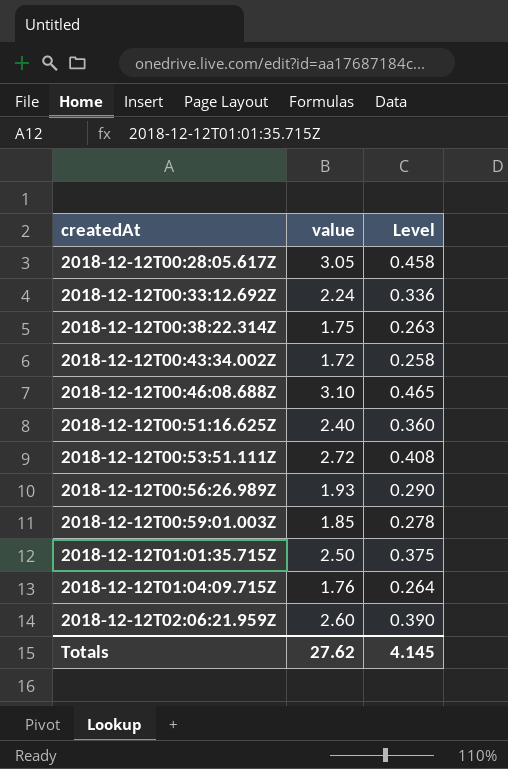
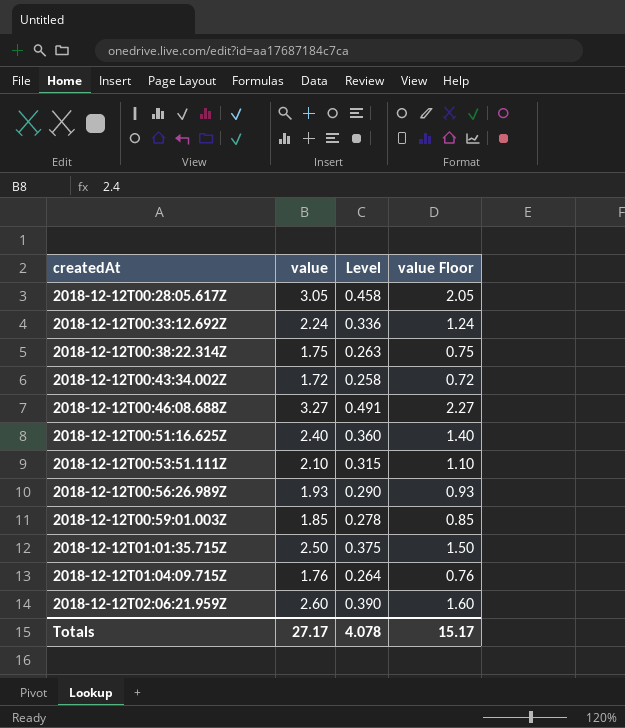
column value Floor | formula: none -> [value] - 1
2018-12-12T00:46:08.688Z | value: 3.10 -> 3.27
2018-12-12T00:46:08.688Z | Level: 0.465 -> 0.491
2018-12-12T00:53:51.111Z | value: 2.72 -> 2.10
2018-12-12T00:53:51.111Z | Level: 0.408 -> 0.315
Totals | value: 27.62 -> 27.17
Totals | Level: 4.145 -> 4.078

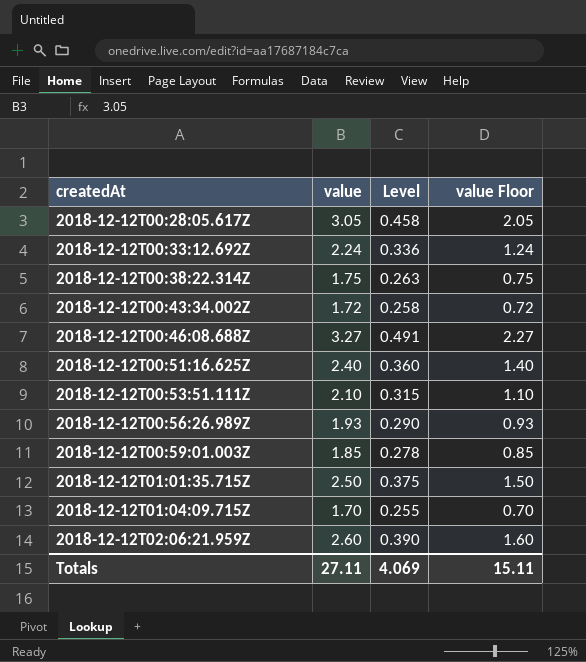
2018-12-12T01:04:09.715Z | value: 1.76 -> 1.70
2018-12-12T01:04:09.715Z | Level: 0.264 -> 0.255
2018-12-12T01:04:09.715Z | value Floor: 0.76 -> 0.70
Totals | value: 27.17 -> 27.11
Totals | Level: 4.078 -> 4.069
Totals | value Floor: 15.17 -> 15.11

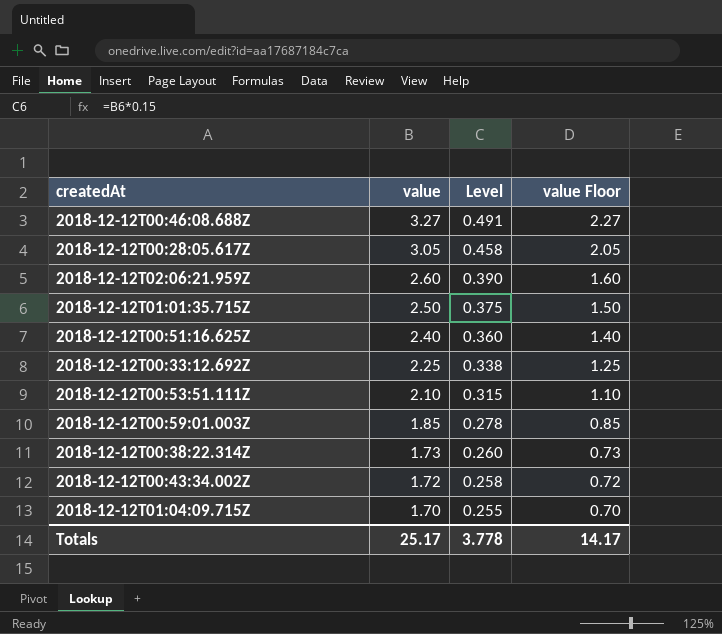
row order: createdAt ascending -> value descending
row 2018-12-12T00:56:26.989Z: 1.93 | 0.290 | 0.93 -> none
2018-12-12T00:33:12.692Z | value: 2.24 -> 2.25
2018-12-12T00:33:12.692Z | Level: 0.336 -> 0.338
2018-12-12T00:33:12.692Z | value Floor: 1.24 -> 1.25
2018-12-12T00:38:22.314Z | value: 1.75 -> 1.73
2018-12-12T00:38:22.314Z | Level: 0.263 -> 0.260
2018-12-12T00:38:22.314Z | value Floor: 0.75 -> 0.73
Totals | value: 27.11 -> 25.17
Totals | Level: 4.069 -> 3.778
Totals | value Floor: 15.11 -> 14.17

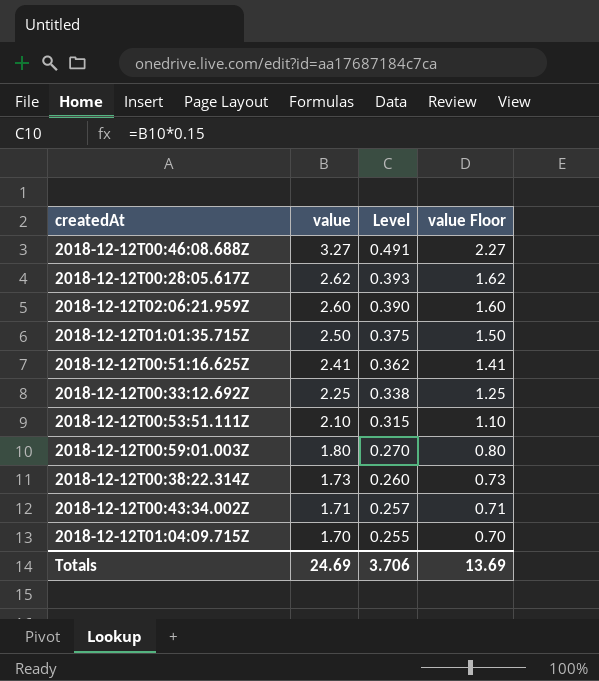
2018-12-12T00:28:05.617Z | value: 3.05 -> 2.62
2018-12-12T00:28:05.617Z | Level: 0.458 -> 0.393
2018-12-12T00:28:05.617Z | value Floor: 2.05 -> 1.62
2018-12-12T00:51:16.625Z | value: 2.40 -> 2.41
2018-12-12T00:51:16.625Z | Level: 0.360 -> 0.362
2018-12-12T00:51:16.625Z | value Floor: 1.40 -> 1.41
2018-12-12T00:59:01.003Z | value: 1.85 -> 1.80
2018-12-12T00:59:01.003Z | Level: 0.278 -> 0.270
2018-12-12T00:59:01.003Z | value Floor: 0.85 -> 0.80
2018-12-12T00:43:34.002Z | value: 1.72 -> 1.71
2018-12-12T00:43:34.002Z | Level: 0.258 -> 0.257
2018-12-12T00:43:34.002Z | value Floor: 0.72 -> 0.71
Totals | value: 25.17 -> 24.69
Totals | Level: 3.778 -> 3.706
Totals | value Floor: 14.17 -> 13.69

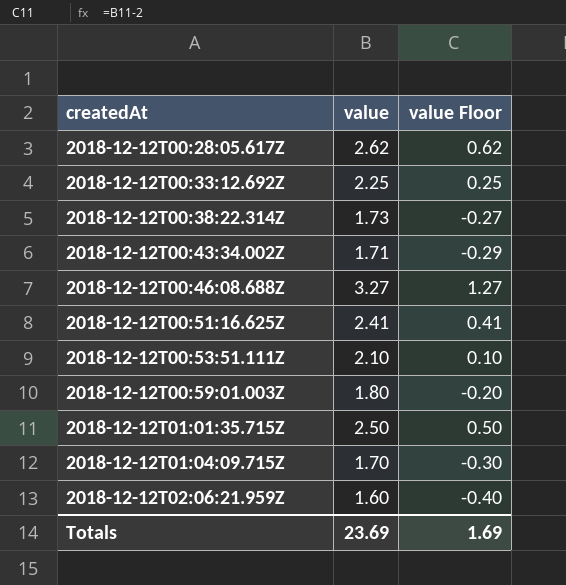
row order: value descending -> createdAt ascending
column Level | formula: [value] * 0.15 -> none
column value Floor | formula: [value] - 1 -> [value] - 2
2018-12-12T02:06:21.959Z | value: 2.60 -> 1.60
Totals | value: 24.69 -> 23.69
Totals | value Floor: 13.69 -> 1.69

